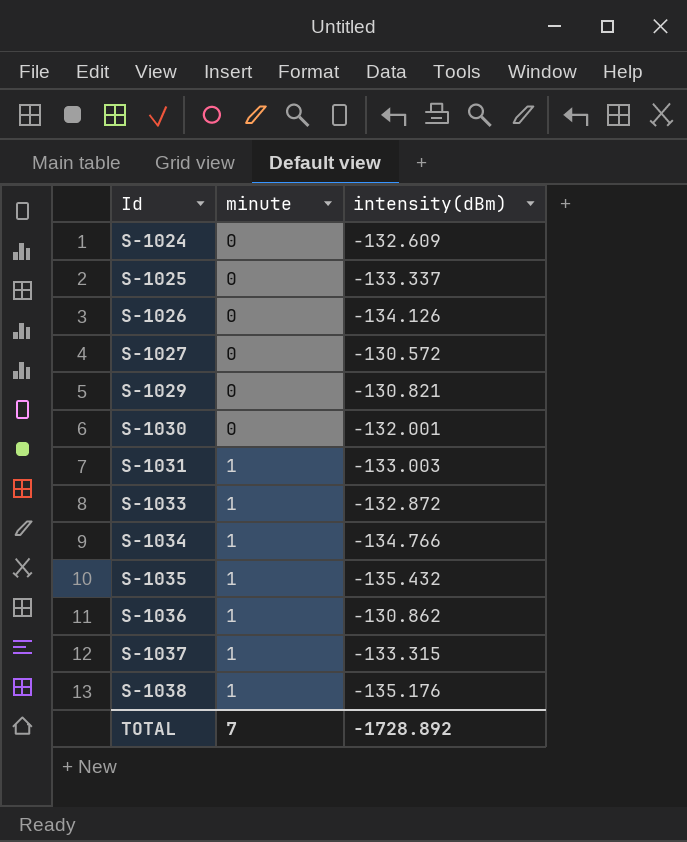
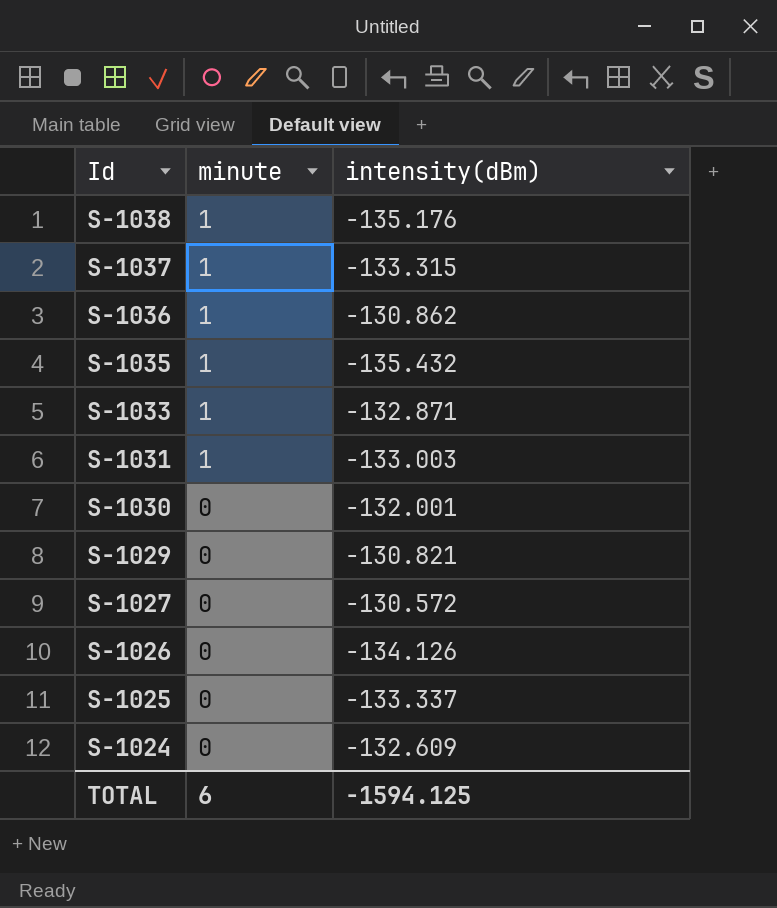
row order: Id ascending -> Id descending
row S-1034: 1 | -134.766 -> none
S-1033 | intensity(dBm): -132.872 -> -132.871
TOTAL | minute: 7 -> 6
TOTAL | intensity(dBm): -1728.892 -> -1594.125

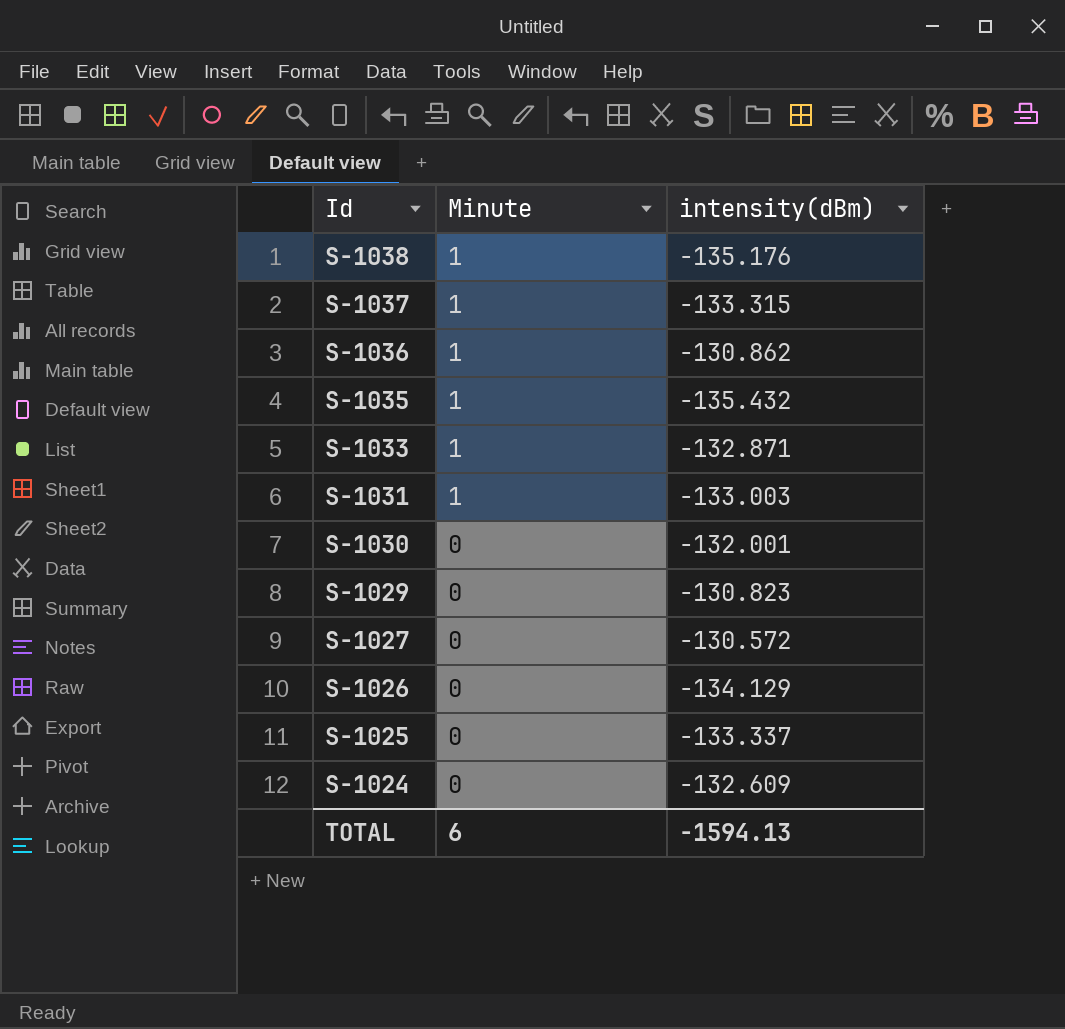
column name: minute -> Minute
S-1029 | intensity(dBm): -130.821 -> -130.823
S-1026 | intensity(dBm): -134.126 -> -134.129
TOTAL | intensity(dBm): -1594.125 -> -1594.13

